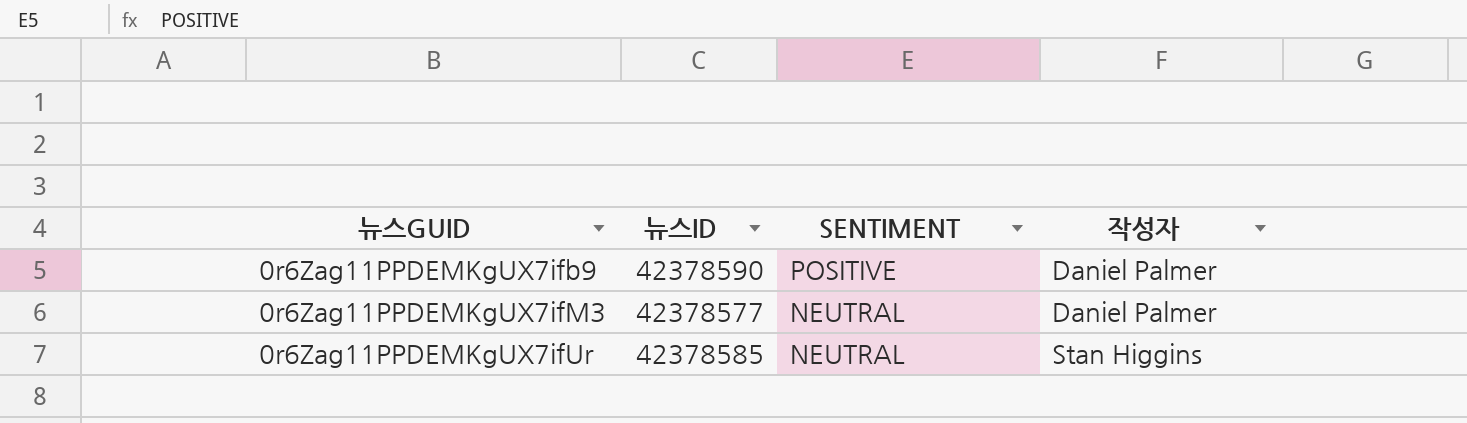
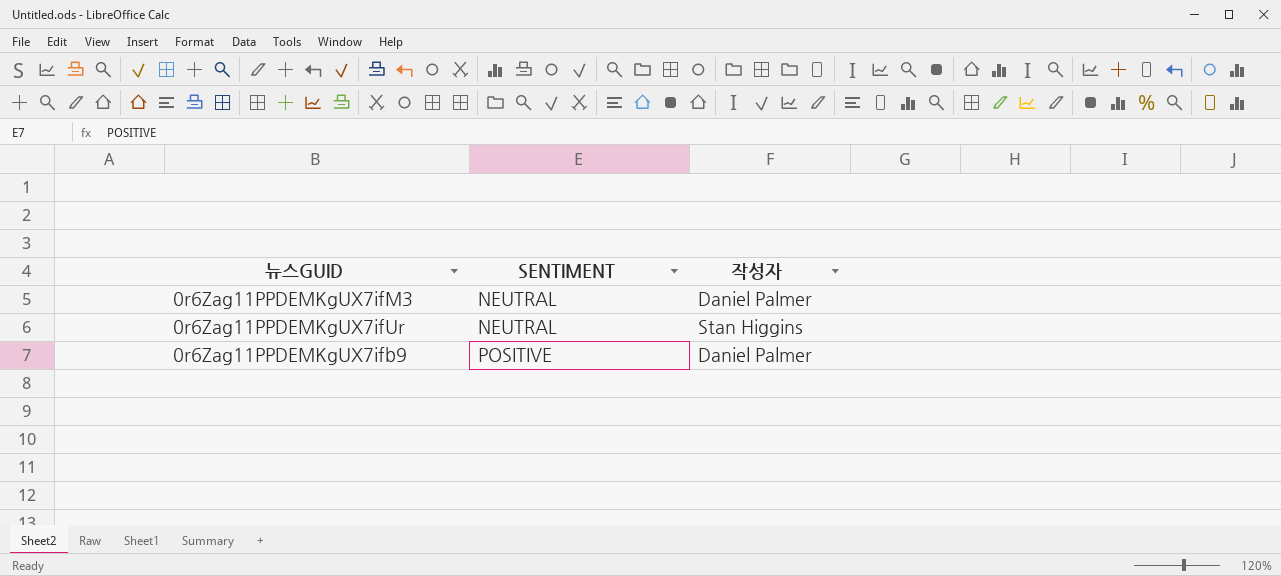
row order: 뉴스GUID ascending -> SENTIMENT ascending
column 뉴스ID | position: 2 -> none

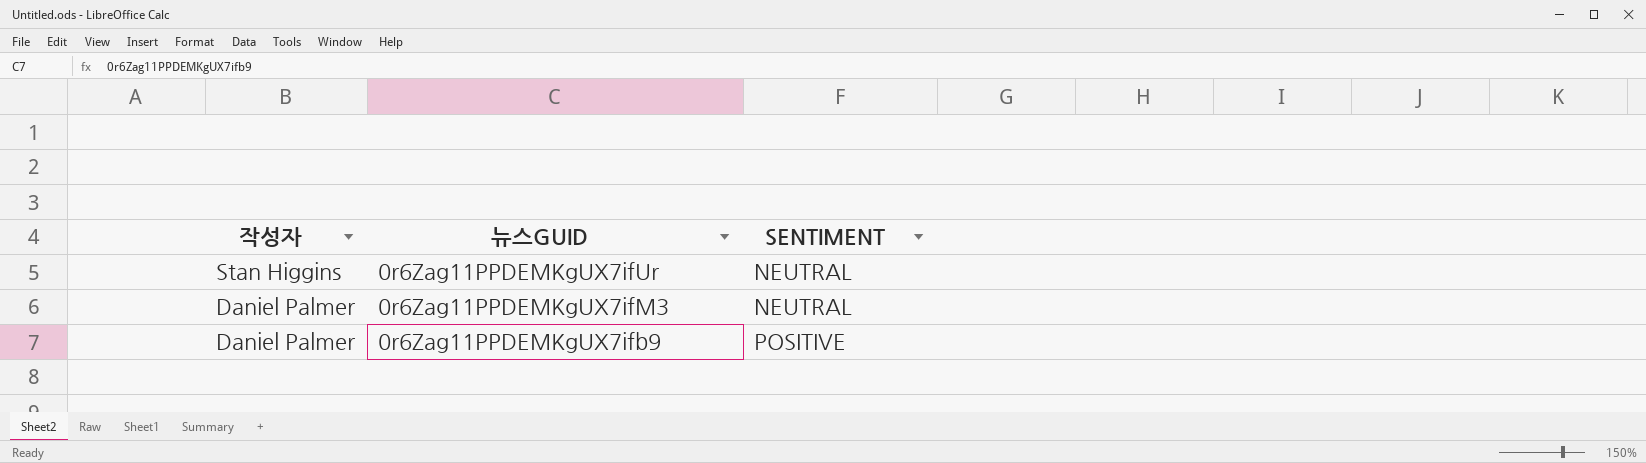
row order: SENTIMENT ascending -> 작성자 descending
column 작성자 | position: 3 -> 1

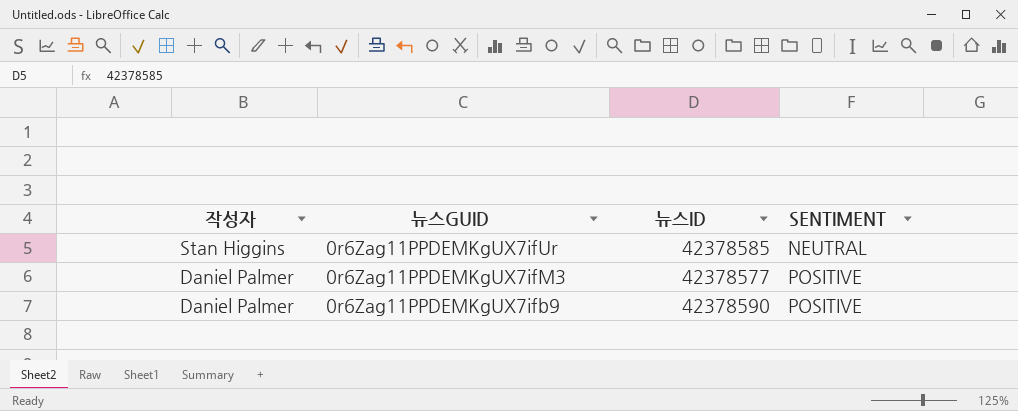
column 뉴스ID | position: none -> 3
0r6Zag11PPDEMKgUX7ifM3 | SENTIMENT: NEUTRAL -> POSITIVE

